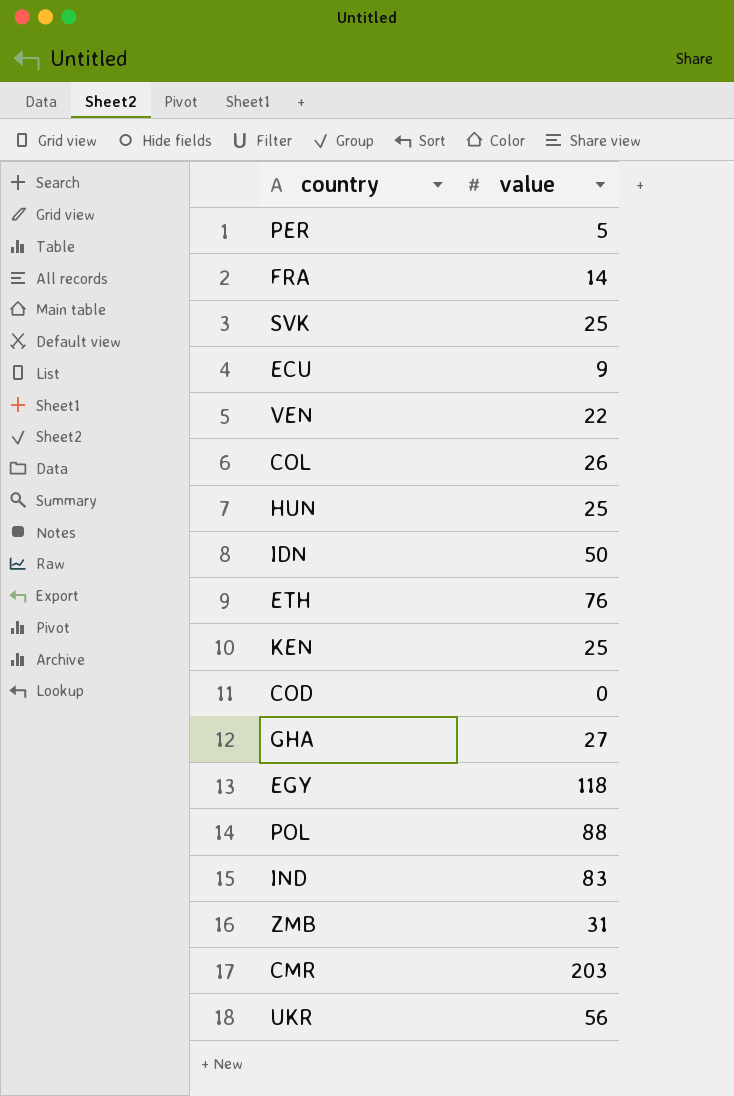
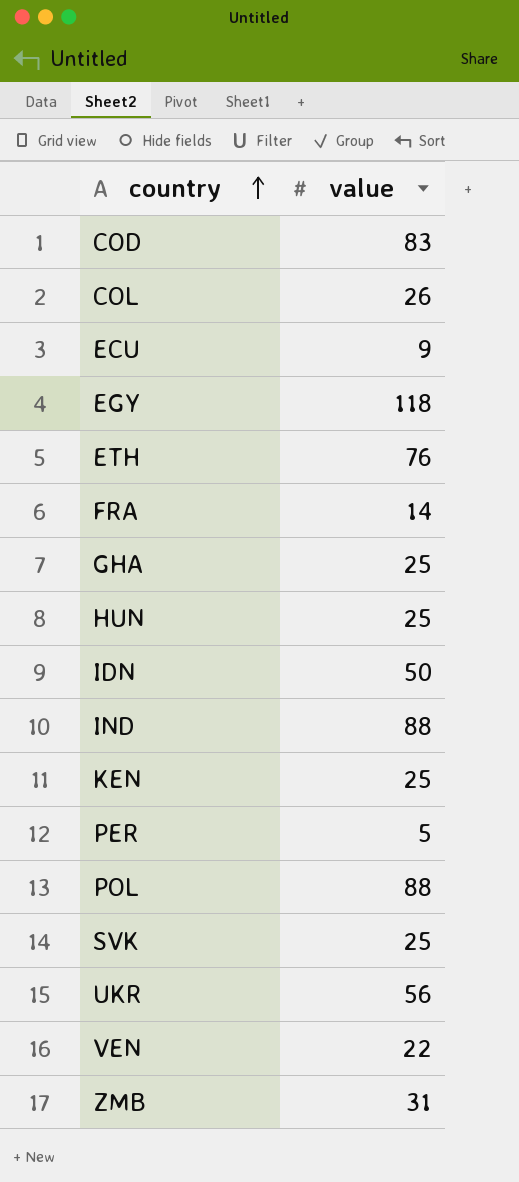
row order: none -> country ascending
row CMR: 203 -> none
COD | value: 0 -> 83
GHA | value: 27 -> 25
IND | value: 83 -> 88

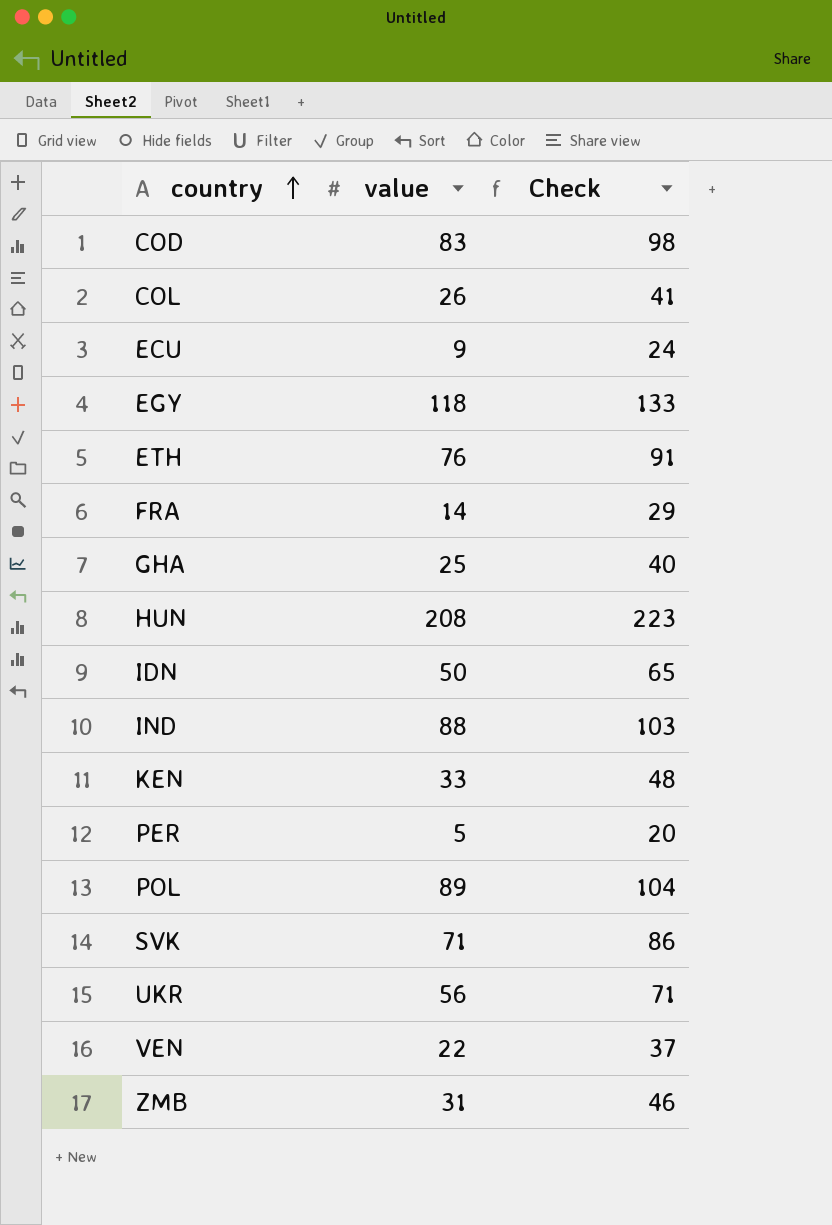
column Check | formula: none -> [value] + 15
HUN | value: 25 -> 208
KEN | value: 25 -> 33
POL | value: 88 -> 89
SVK | value: 25 -> 71

